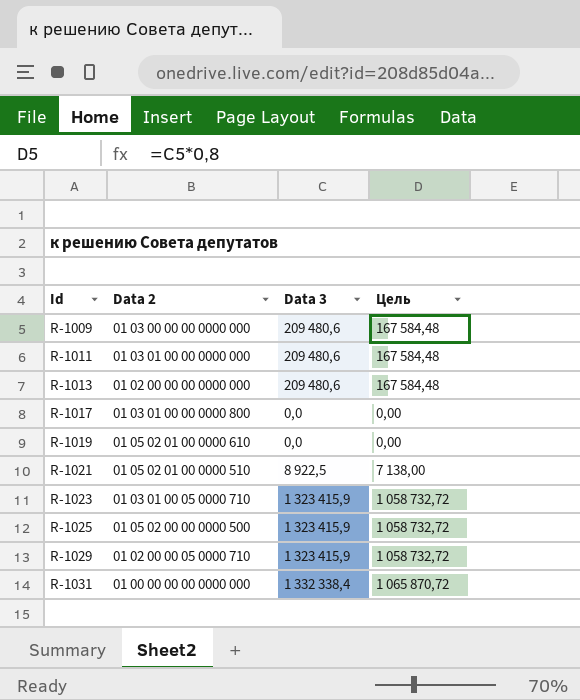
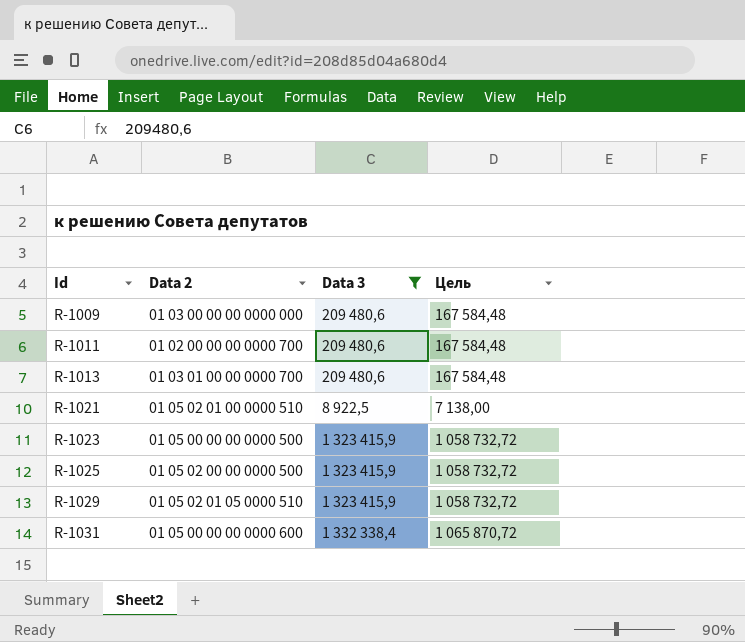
filter: none -> Data 3 != 0,0
R-1011 | Data 2: 01 03 01 00 00 0000 000 -> 01 02 00 00 00 0000 700
R-1013 | Data 2: 01 02 00 00 00 0000 000 -> 01 03 01 00 00 0000 700
R-1023 | Data 2: 01 03 01 00 05 0000 710 -> 01 05 00 00 00 0000 500
R-1029 | Data 2: 01 02 00 00 05 0000 710 -> 01 05 02 01 05 0000 510
R-1031 | Data 2: 01 00 00 00 00 0000 000 -> 01 05 00 00 00 0000 600

